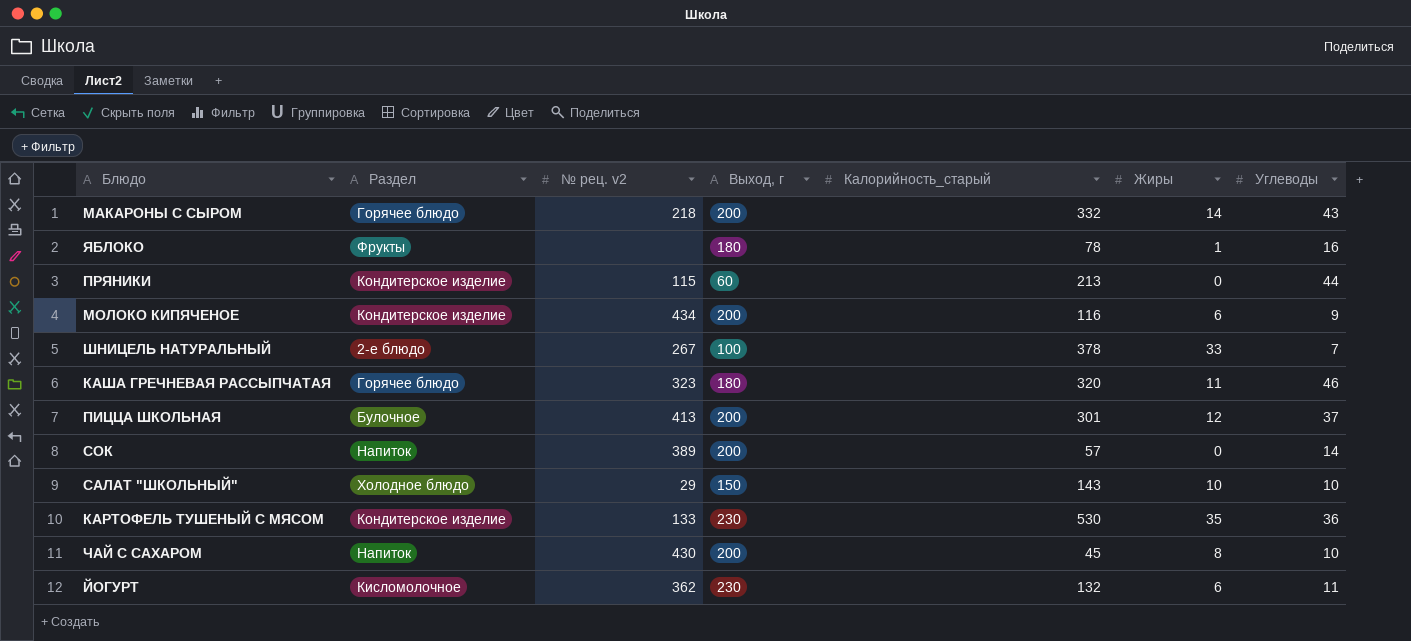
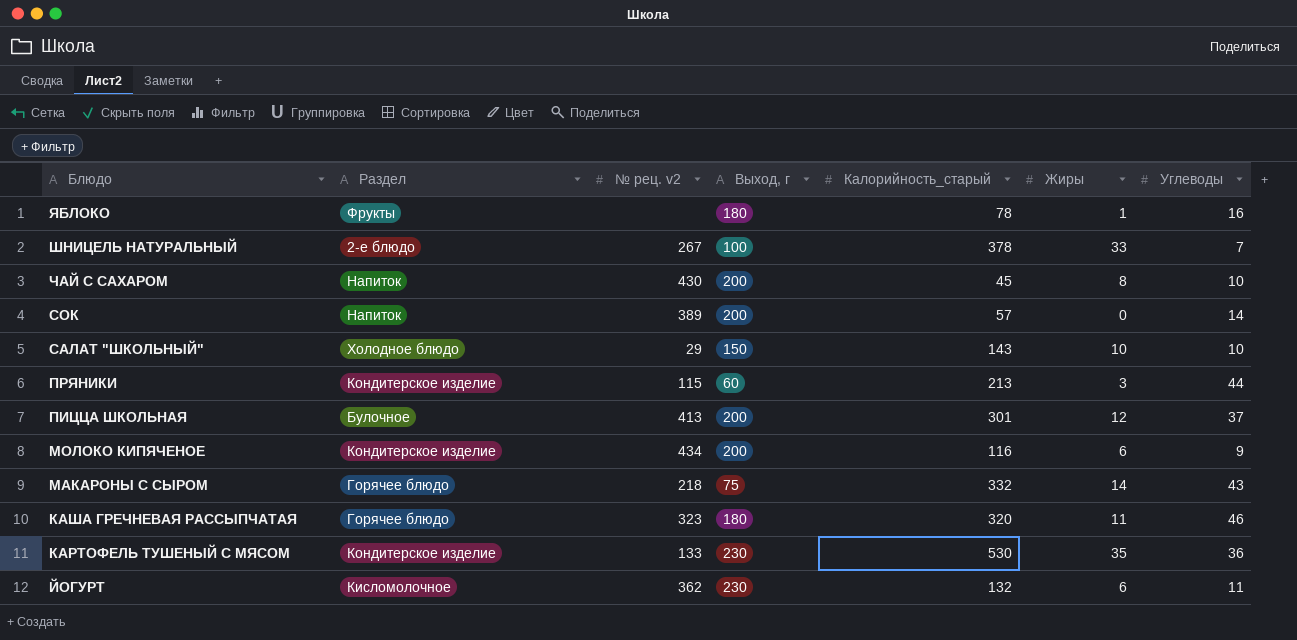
row order: none -> Блюдо descending
ПРЯНИКИ | Жиры: 0 -> 3
МАКАРОНЫ С СЫРОМ | Выход, г: 200 -> 75

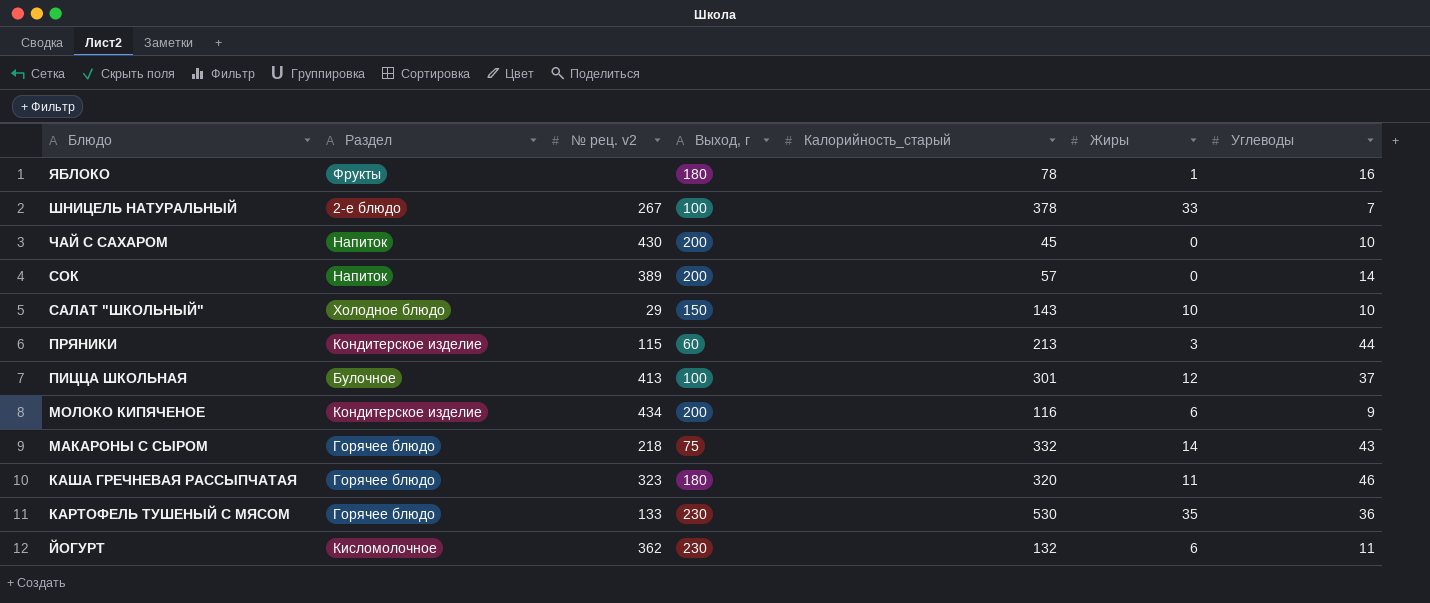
ЧАЙ С САХАРОМ | Жиры: 8 -> 0
ПИЦЦА ШКОЛЬНАЯ | Выход, г: 200 -> 100
КАРТОФЕЛЬ ТУШЕНЫЙ С МЯСОМ | Раздел: Кондитерское изделие -> Горячее блюдо

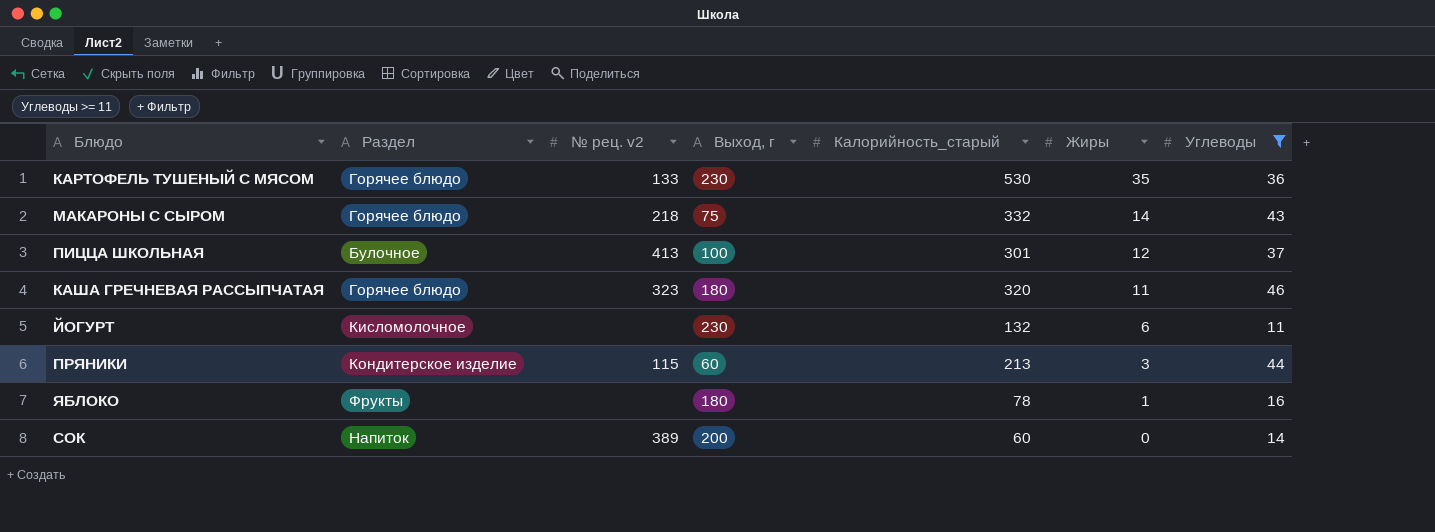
filter: none -> Углеводы >= 11
row order: Блюдо descending -> Жиры descending
ЙОГУРТ | № рец. v2: 362 -> none
СОК | Калорийность_старый: 57 -> 60

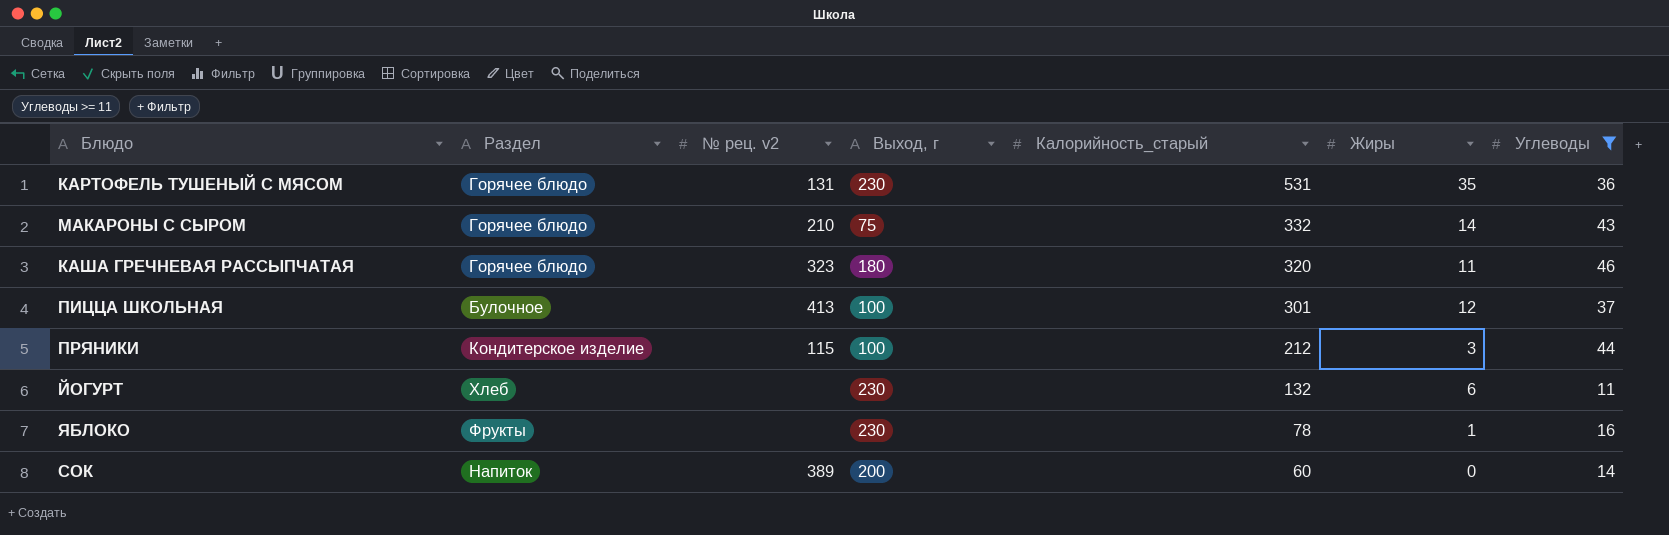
row order: Жиры descending -> Калорийность_старый descending
КАРТОФЕЛЬ ТУШЕНЫЙ С МЯСОМ | № рец. v2: 133 -> 131
КАРТОФЕЛЬ ТУШЕНЫЙ С МЯСОМ | Калорийность_старый: 530 -> 531
МАКАРОНЫ С СЫРОМ | № рец. v2: 218 -> 210
ПРЯНИКИ | Выход, г: 60 -> 100
ПРЯНИКИ | Калорийность_старый: 213 -> 212
ЙОГУРТ | Раздел: Кисломолочное -> Хлеб
ЯБЛОКО | Выход, г: 180 -> 230

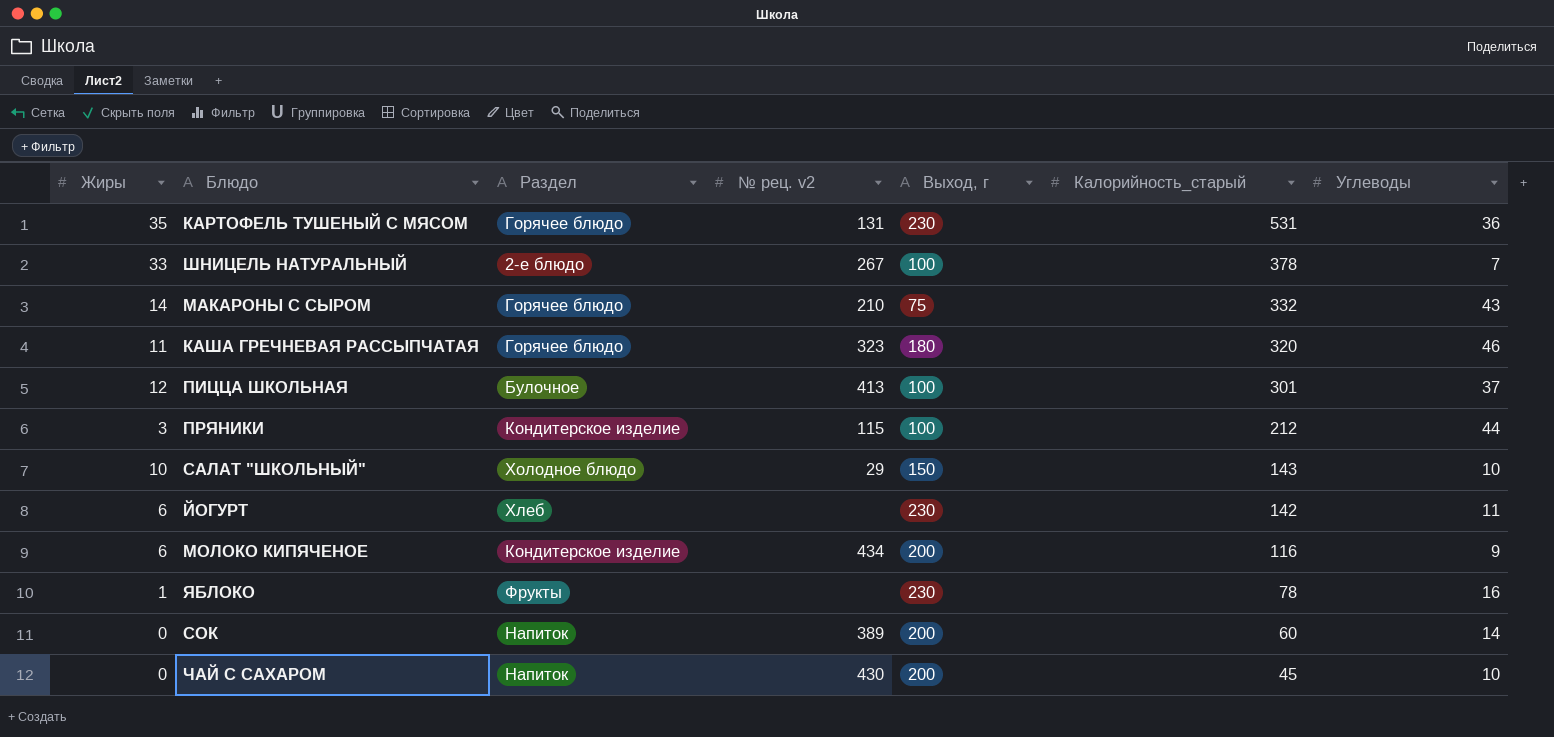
filter: Углеводы >= 11 -> none
column Жиры | position: 6 -> 1
ЙОГУРТ | Калорийность_старый: 132 -> 142

